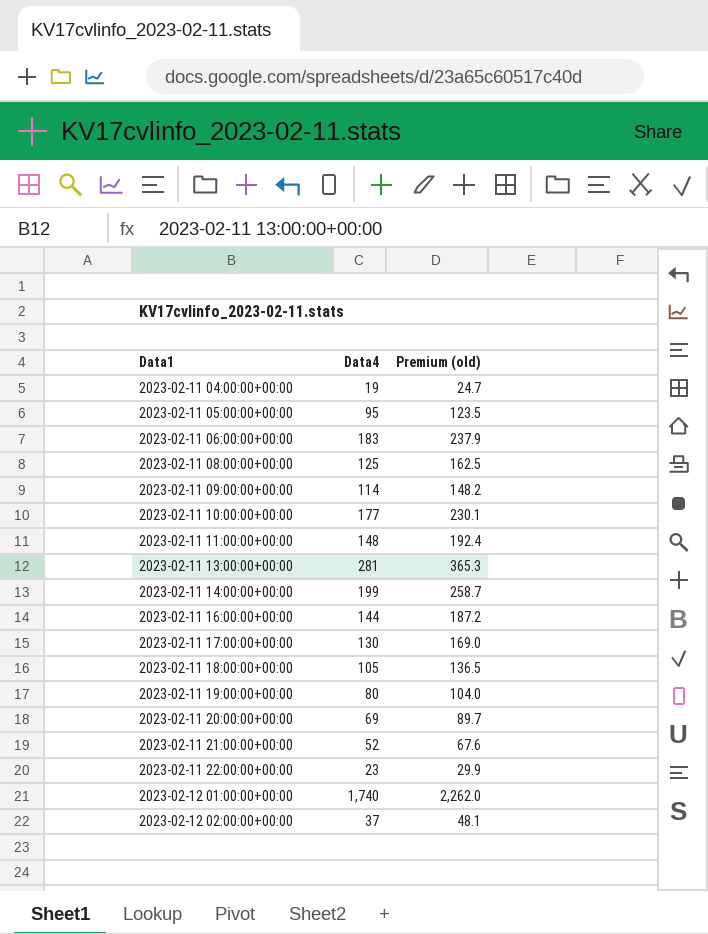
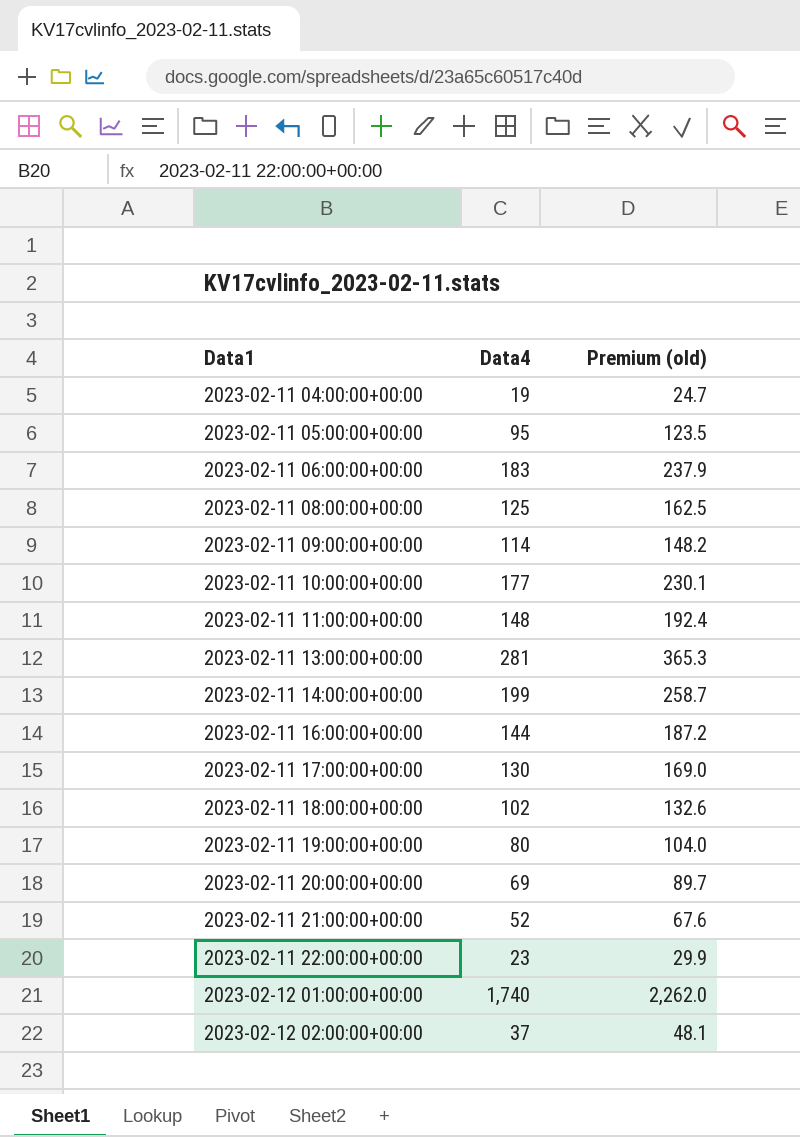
2023-02-11 18:00:00+00:00 | Data4: 105 -> 102
2023-02-11 18:00:00+00:00 | Premium (old): 136.5 -> 132.6

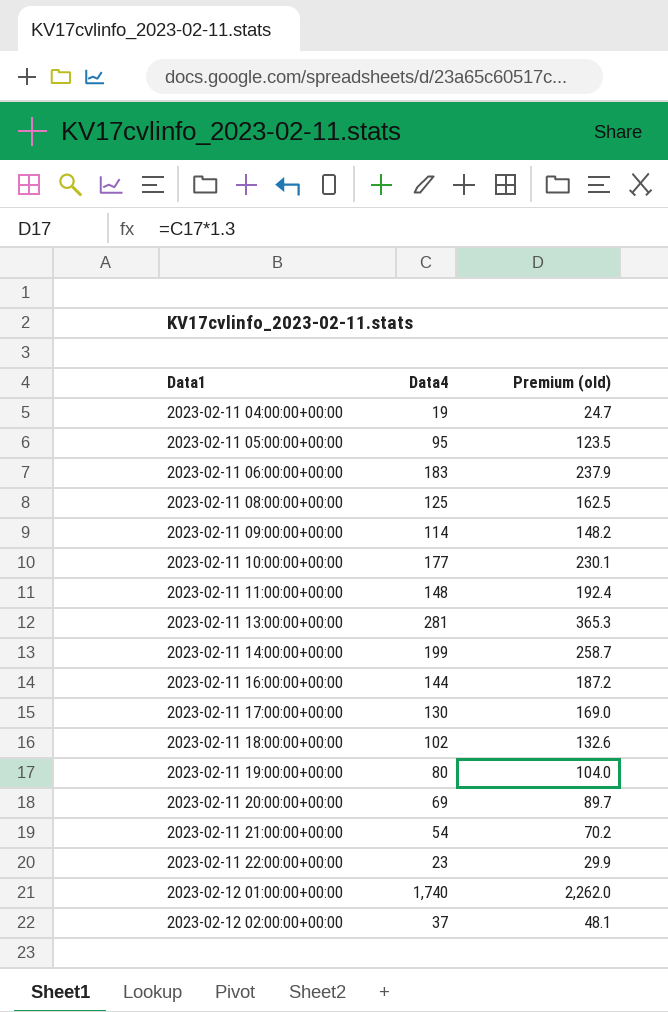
2023-02-11 21:00:00+00:00 | Data4: 52 -> 54
2023-02-11 21:00:00+00:00 | Premium (old): 67.6 -> 70.2

